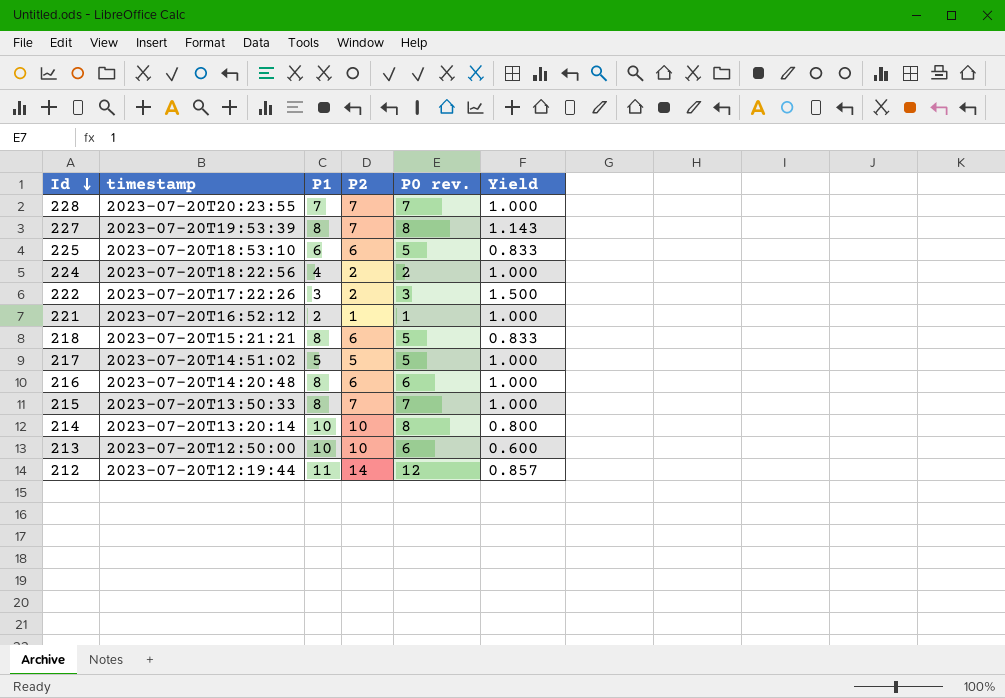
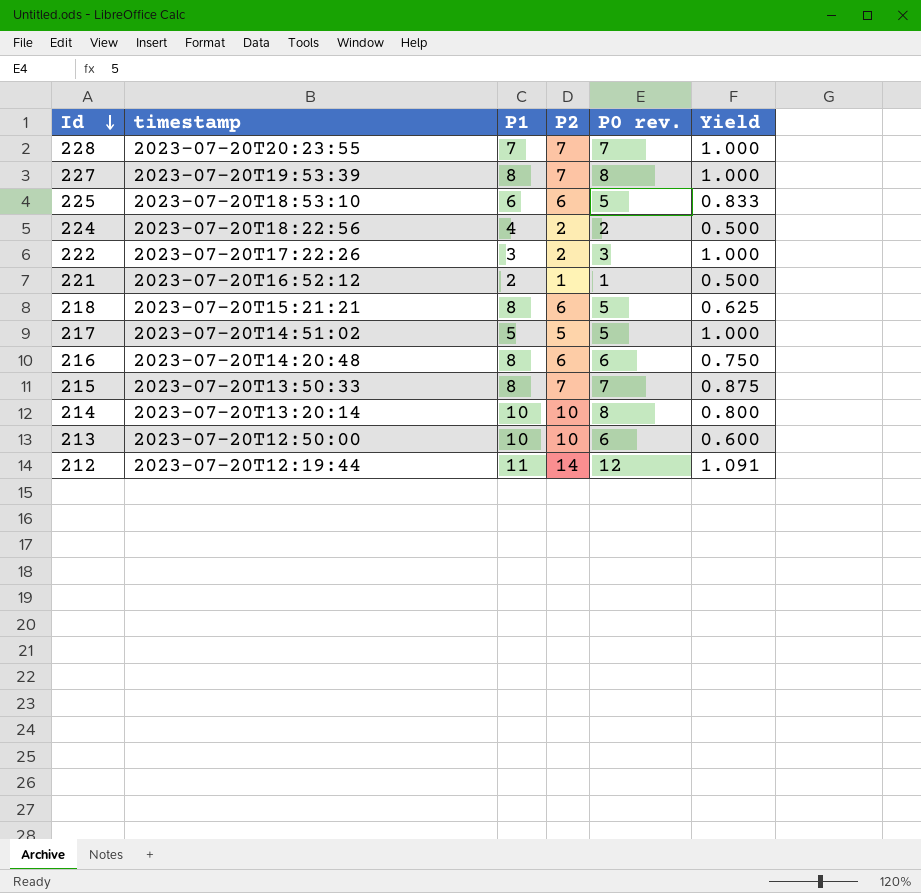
column Yield | formula: [P0 rev.] / [P2] -> [P0 rev.] / [P1]

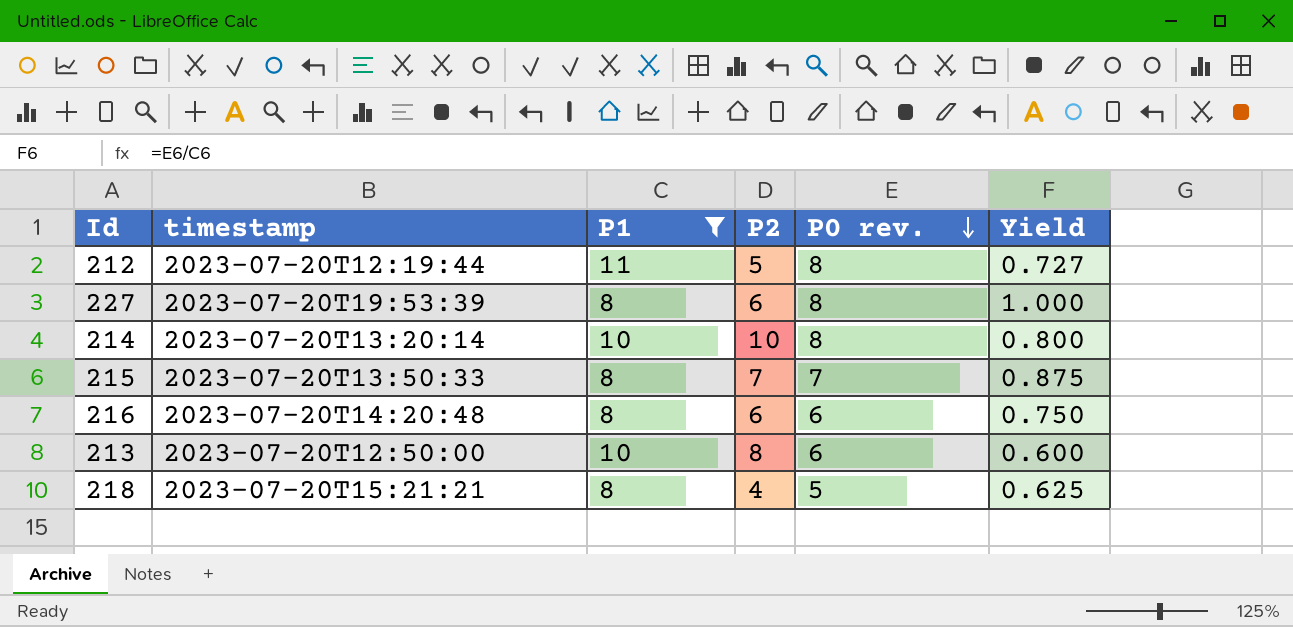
filter: none -> P1 >= 8
row order: Id descending -> P0 rev. descending
212 | P2: 14 -> 5
212 | P0 rev.: 12 -> 8
212 | Yield: 1.091 -> 0.727
227 | P2: 7 -> 6
213 | P2: 10 -> 8
218 | P2: 6 -> 4

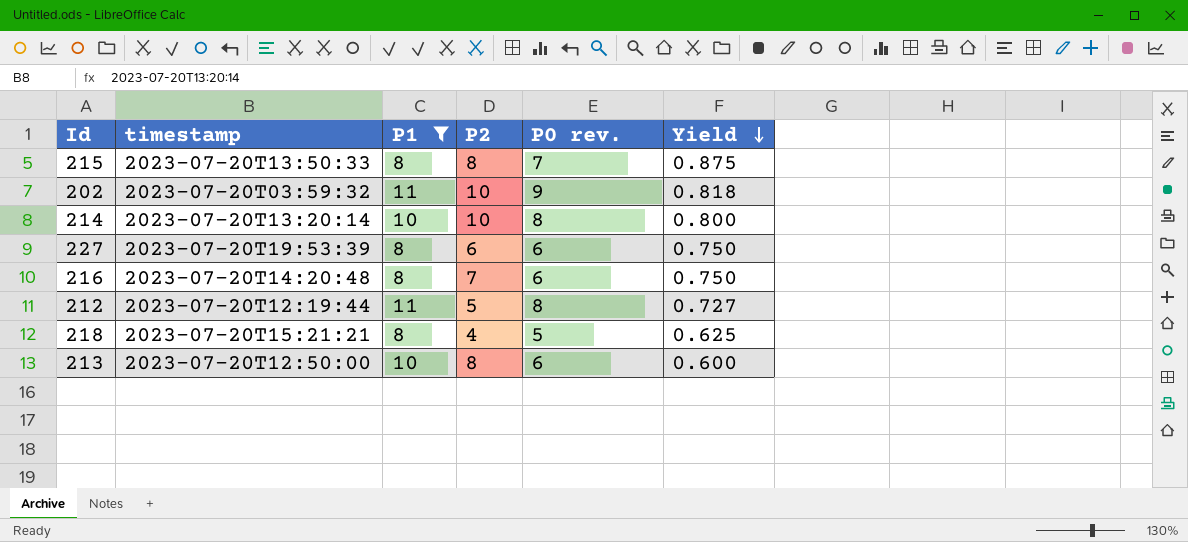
row order: P0 rev. descending -> Yield descending
215 | P2: 7 -> 8
row 202: none -> 2023-07-20T03:59:32 | 11 | 10 | 9 | 0.818
227 | P0 rev.: 8 -> 6
227 | Yield: 1.000 -> 0.750
216 | P2: 6 -> 7

